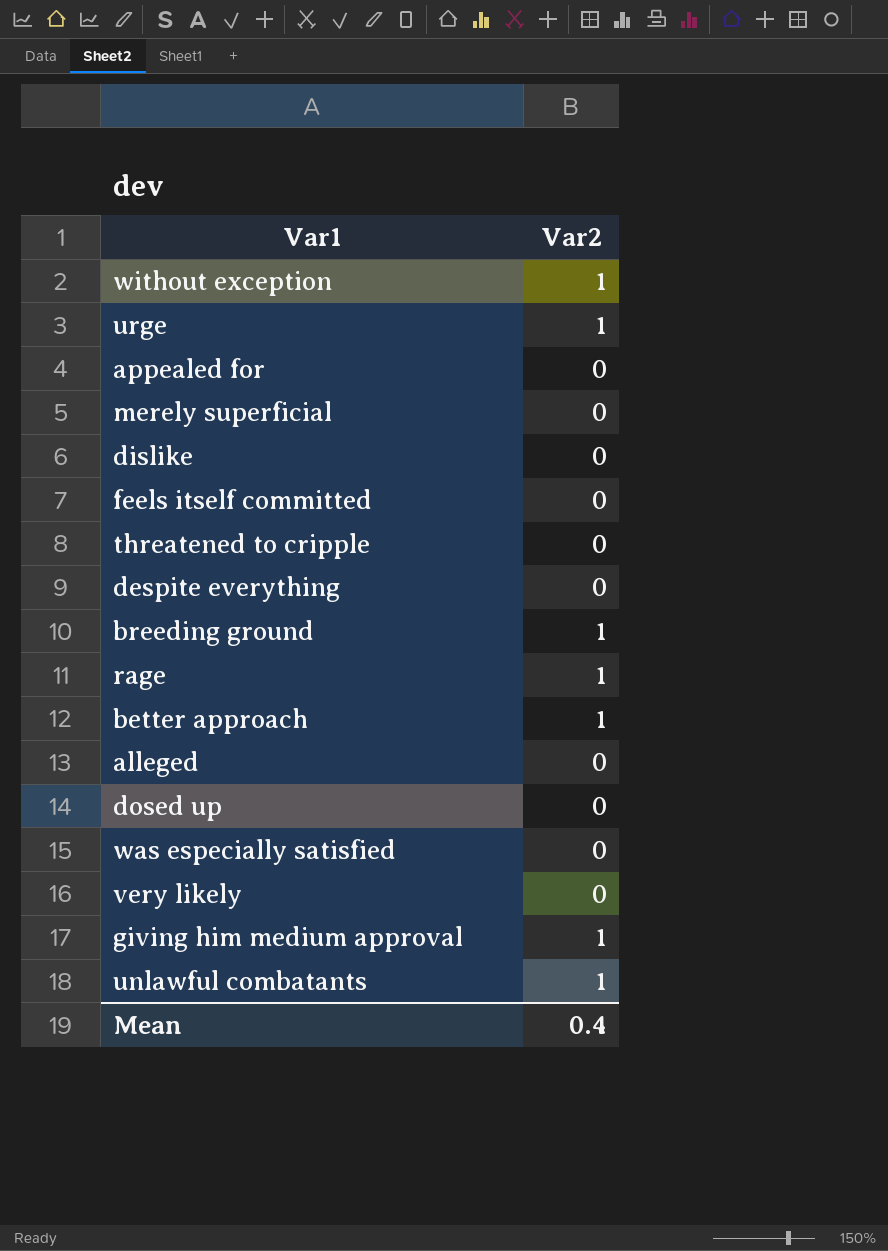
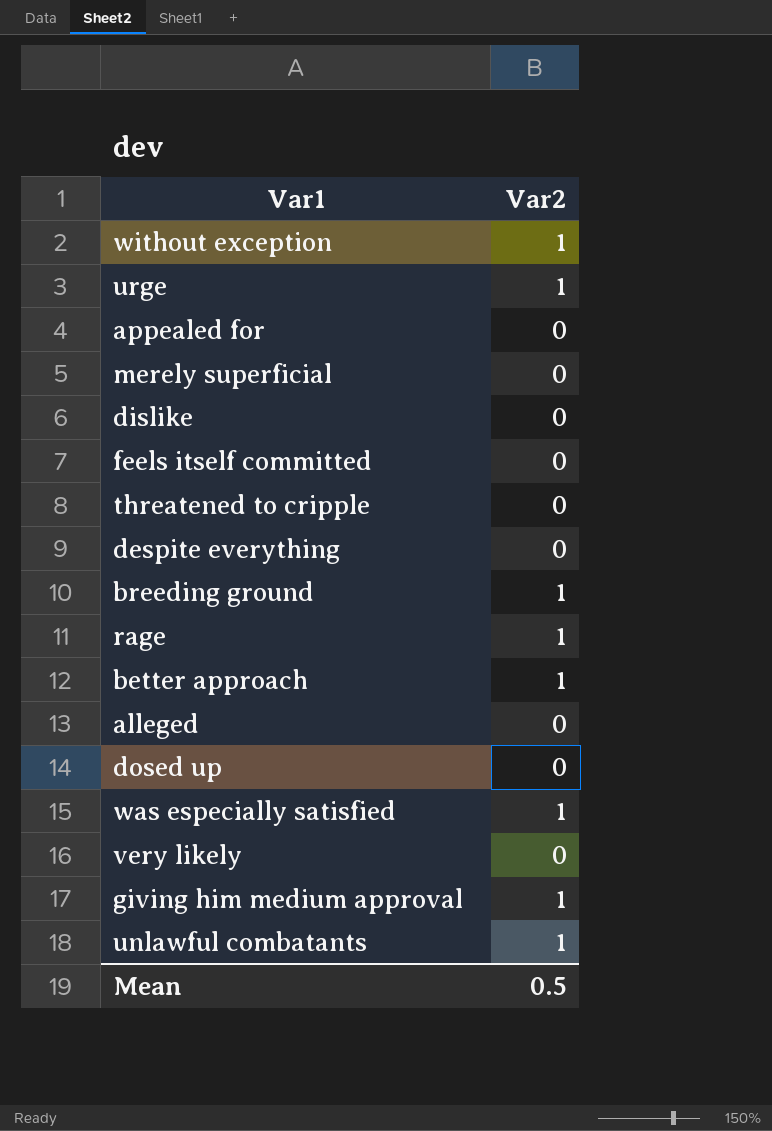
was especially satisfied | Var2: 0 -> 1
Mean | Var2: 0.4 -> 0.5

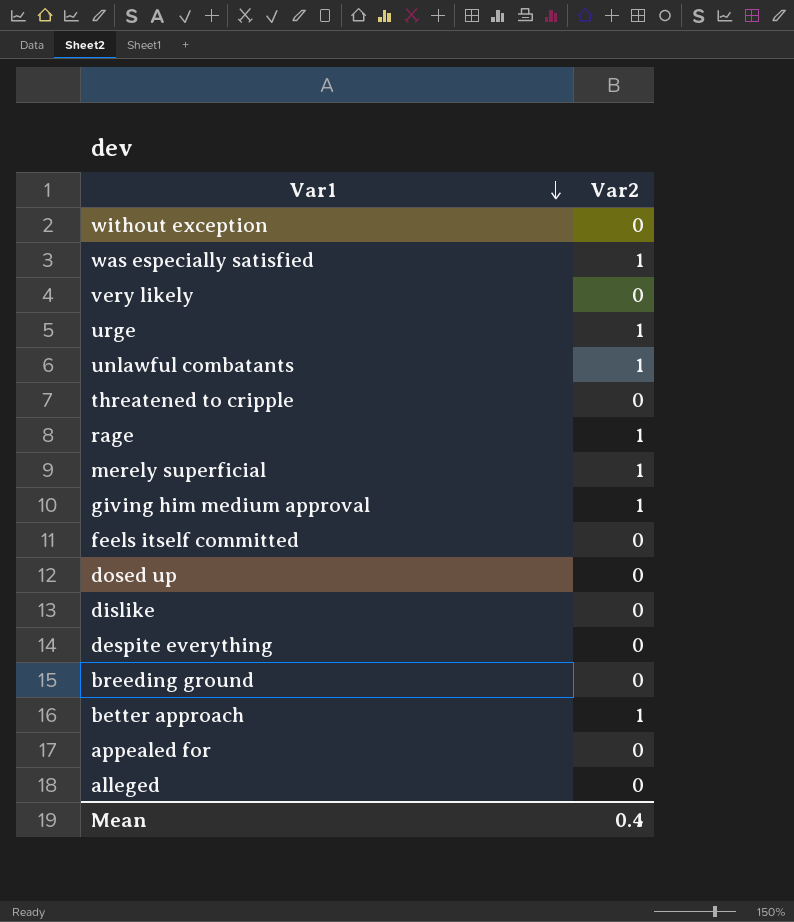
row order: none -> Var1 descending
without exception | Var2: 1 -> 0
merely superficial | Var2: 0 -> 1
breeding ground | Var2: 1 -> 0
Mean | Var2: 0.5 -> 0.4

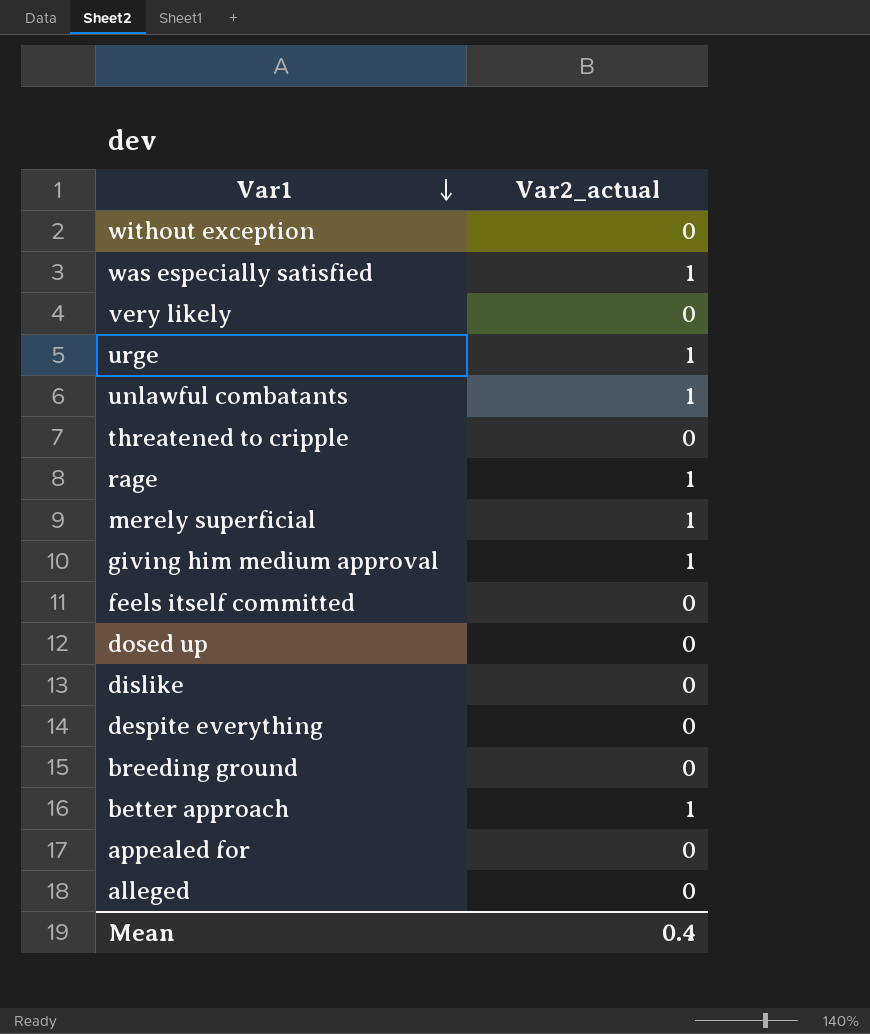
column name: Var2 -> Var2_actual

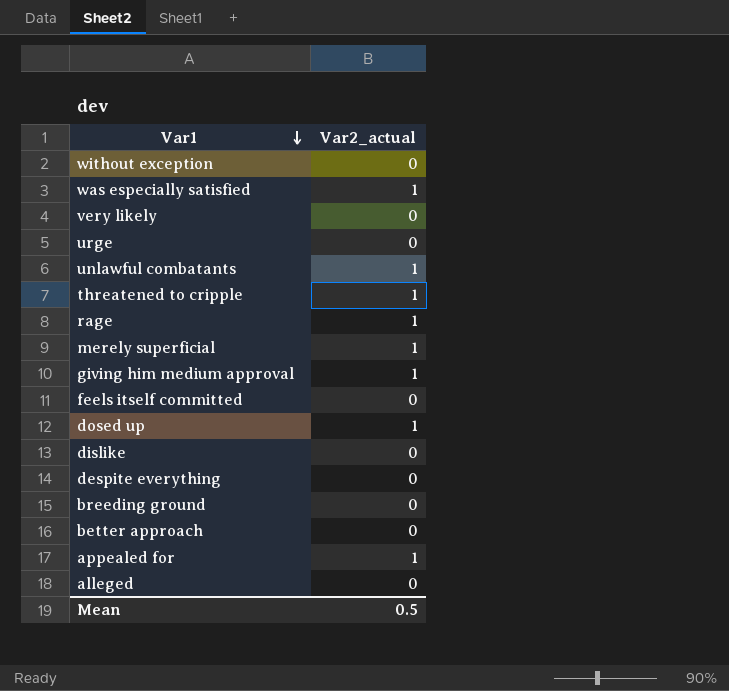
urge | Var2_actual: 1 -> 0
threatened to cripple | Var2_actual: 0 -> 1
dosed up | Var2_actual: 0 -> 1
better approach | Var2_actual: 1 -> 0
appealed for | Var2_actual: 0 -> 1
Mean | Var2_actual: 0.4 -> 0.5

